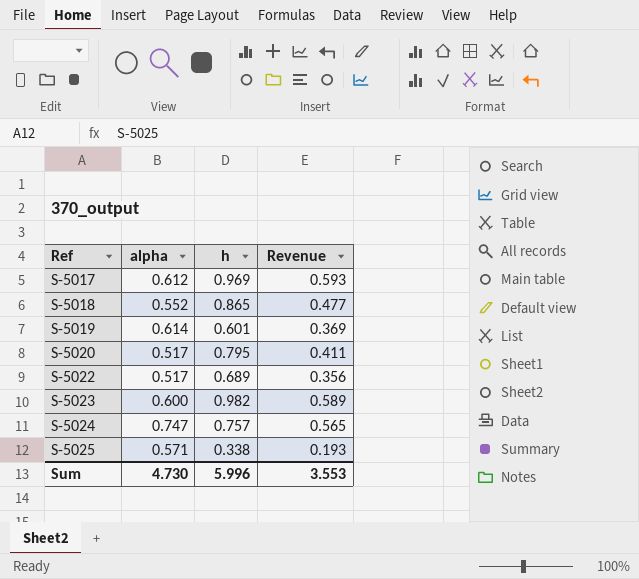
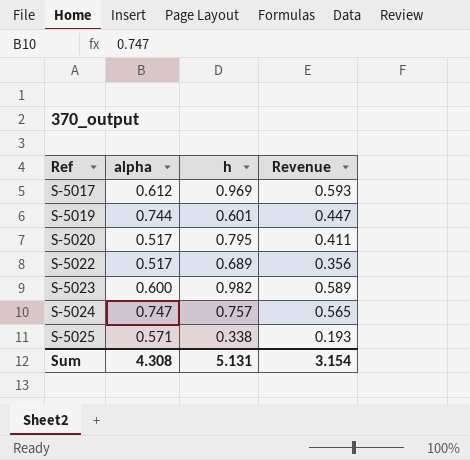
row S-5018: 0.552 | 0.865 | 0.477 -> none
S-5019 | alpha: 0.614 -> 0.744
S-5019 | Revenue: 0.369 -> 0.447
Sum | alpha: 4.730 -> 4.308
Sum | h: 5.996 -> 5.131
Sum | Revenue: 3.553 -> 3.154

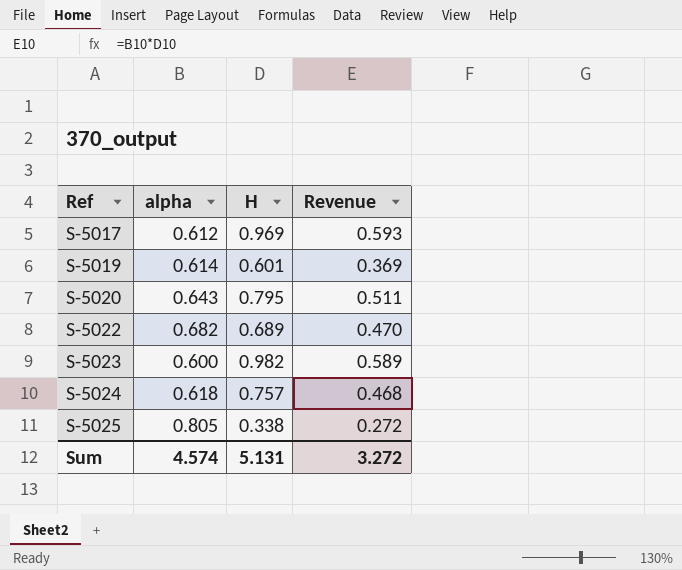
column name: h -> H
S-5019 | alpha: 0.744 -> 0.614
S-5019 | Revenue: 0.447 -> 0.369
S-5020 | alpha: 0.517 -> 0.643
S-5020 | Revenue: 0.411 -> 0.511
S-5022 | alpha: 0.517 -> 0.682
S-5022 | Revenue: 0.356 -> 0.470
S-5024 | alpha: 0.747 -> 0.618
S-5024 | Revenue: 0.565 -> 0.468
S-5025 | alpha: 0.571 -> 0.805
S-5025 | Revenue: 0.193 -> 0.272
Sum | alpha: 4.308 -> 4.574
Sum | Revenue: 3.154 -> 3.272

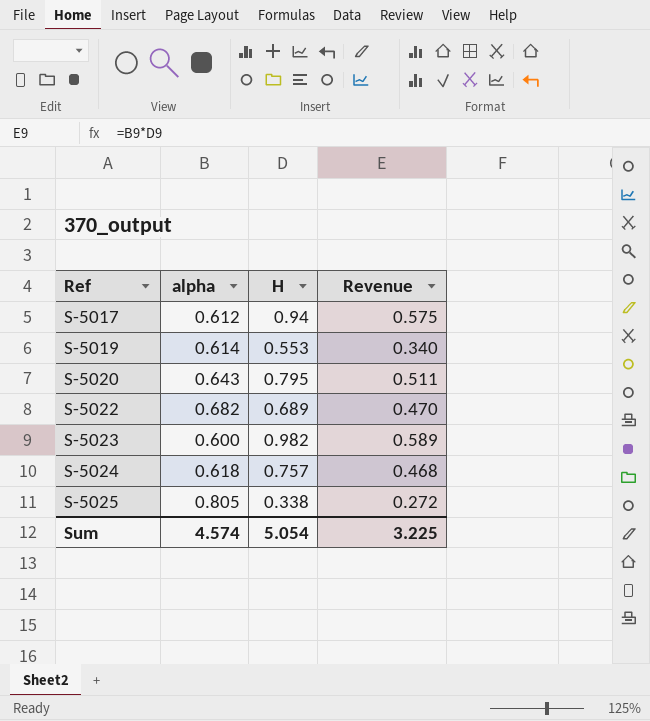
S-5017 | H: 0.969 -> 0.94
S-5017 | Revenue: 0.593 -> 0.575
S-5019 | H: 0.601 -> 0.553
S-5019 | Revenue: 0.369 -> 0.340
Sum | H: 5.131 -> 5.054
Sum | Revenue: 3.272 -> 3.225

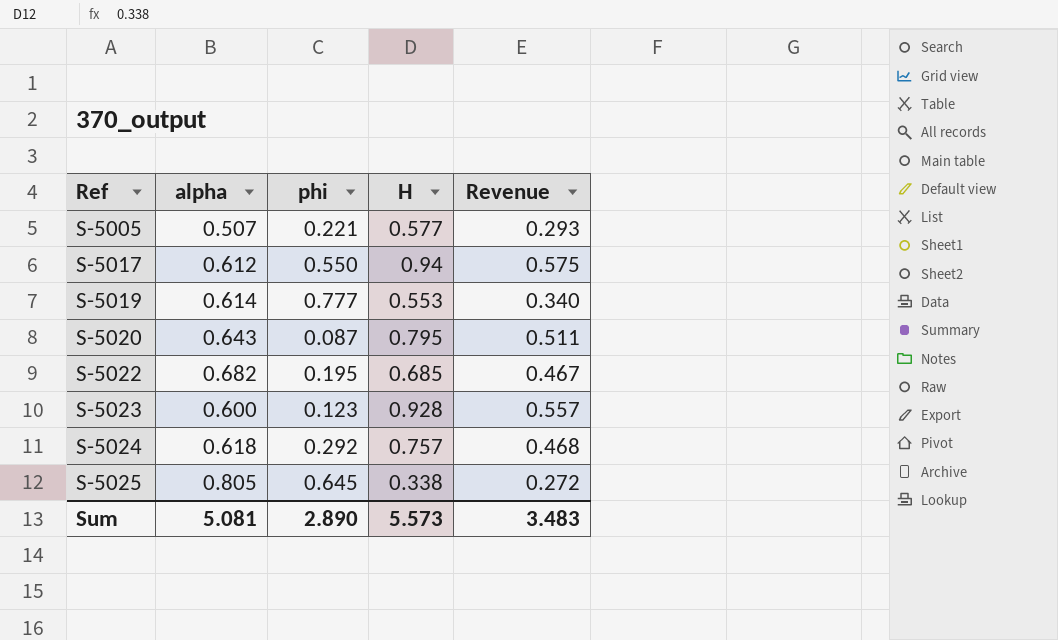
column phi | position: none -> 3
row S-5005: none -> 0.507 | 0.221 | 0.577 | 0.293
S-5022 | H: 0.689 -> 0.685
S-5022 | Revenue: 0.470 -> 0.467
S-5023 | H: 0.982 -> 0.928
S-5023 | Revenue: 0.589 -> 0.557
Sum | alpha: 4.574 -> 5.081
Sum | H: 5.054 -> 5.573
Sum | Revenue: 3.225 -> 3.483

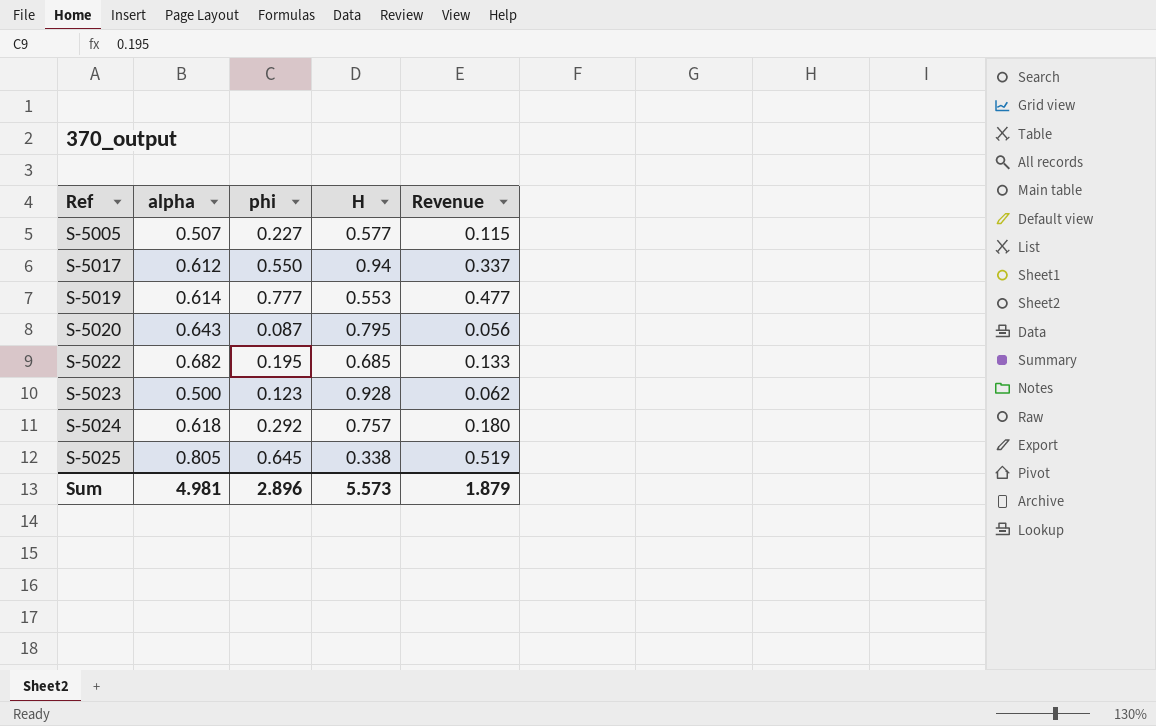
column Revenue | formula: [alpha] * [H] -> [alpha] * [phi]
S-5005 | phi: 0.221 -> 0.227
S-5023 | alpha: 0.600 -> 0.500
Sum | alpha: 5.081 -> 4.981
Sum | phi: 2.890 -> 2.896
Sum | Revenue: 3.483 -> 1.879

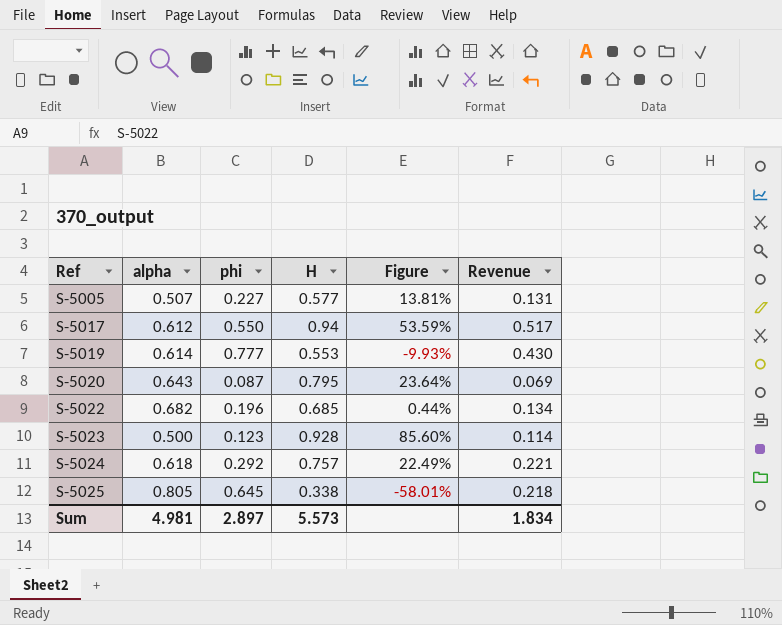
column Figure | formula: none -> ([H] - [alpha]) / [alpha]
column Revenue | formula: [alpha] * [phi] -> [phi] * [H]
S-5022 | phi: 0.195 -> 0.196
Sum | phi: 2.896 -> 2.897
Sum | Revenue: 1.879 -> 1.834

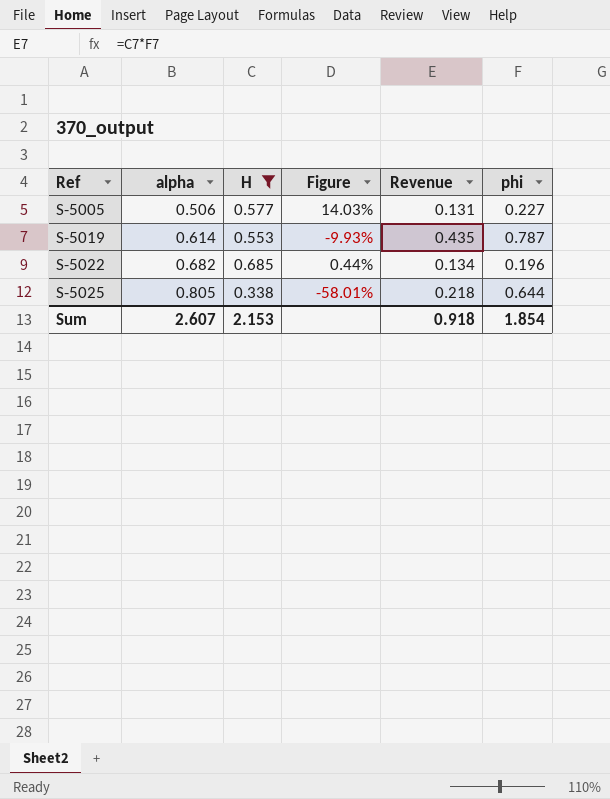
filter: none -> H <= 0.685
column phi | position: 3 -> 6
S-5005 | alpha: 0.507 -> 0.506
S-5005 | Figure: 13.81% -> 14.03%
S-5019 | Revenue: 0.430 -> 0.435
S-5019 | phi: 0.777 -> 0.787
S-5025 | phi: 0.645 -> 0.644
Sum | alpha: 4.981 -> 2.607
Sum | H: 5.573 -> 2.153
Sum | Revenue: 1.834 -> 0.918
Sum | phi: 2.897 -> 1.854

